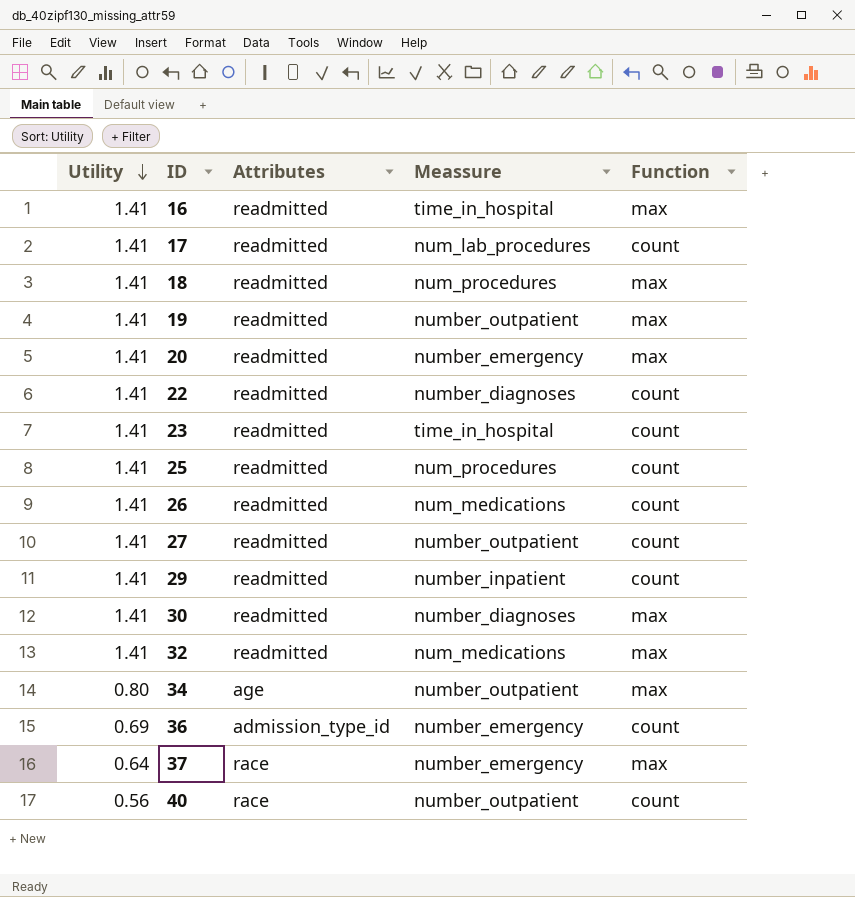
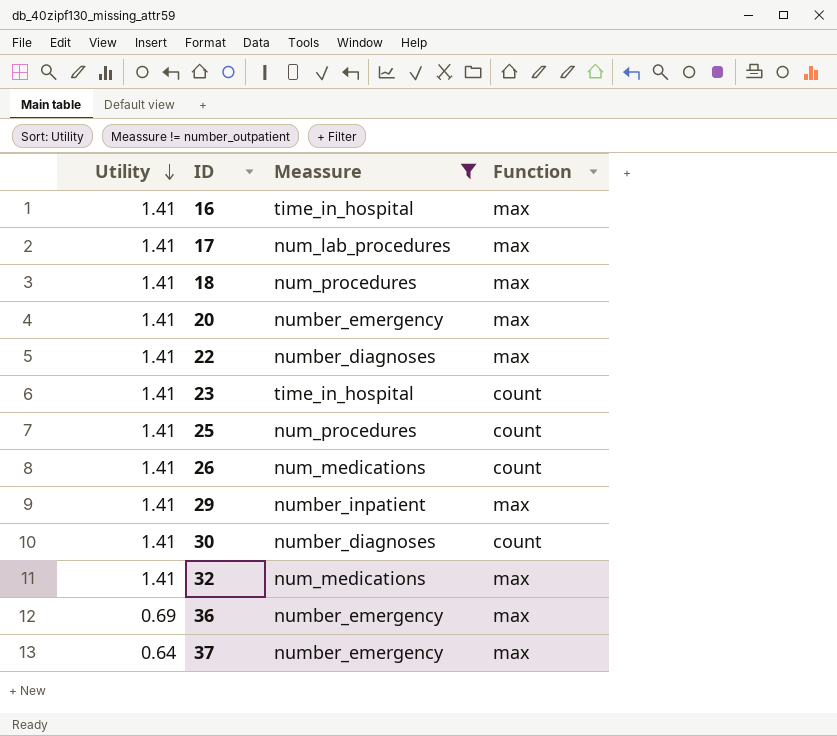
filter: none -> Meassure != number_outpatient
column Attributes | position: 3 -> none
17 | Function: count -> max
22 | Function: count -> max
29 | Function: count -> max
30 | Function: max -> count
36 | Function: count -> max

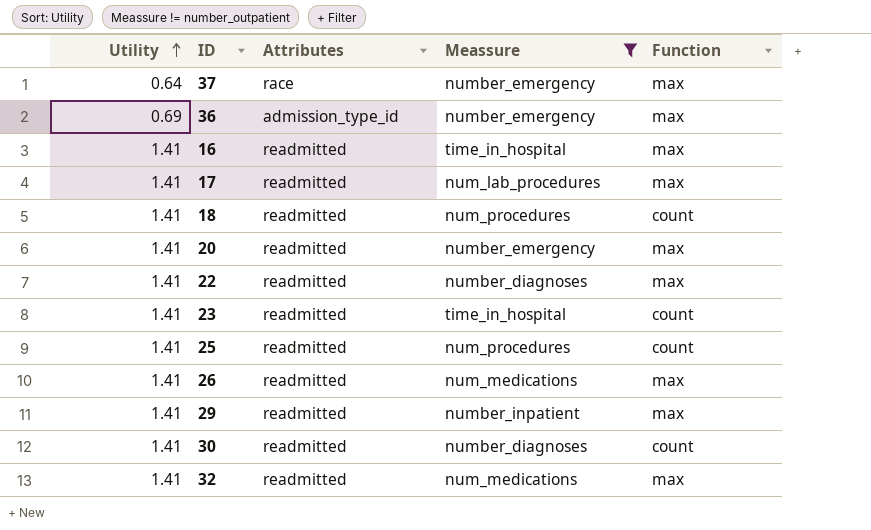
row order: Utility descending -> Utility ascending
column Attributes | position: none -> 3
18 | Function: max -> count
26 | Function: count -> max

